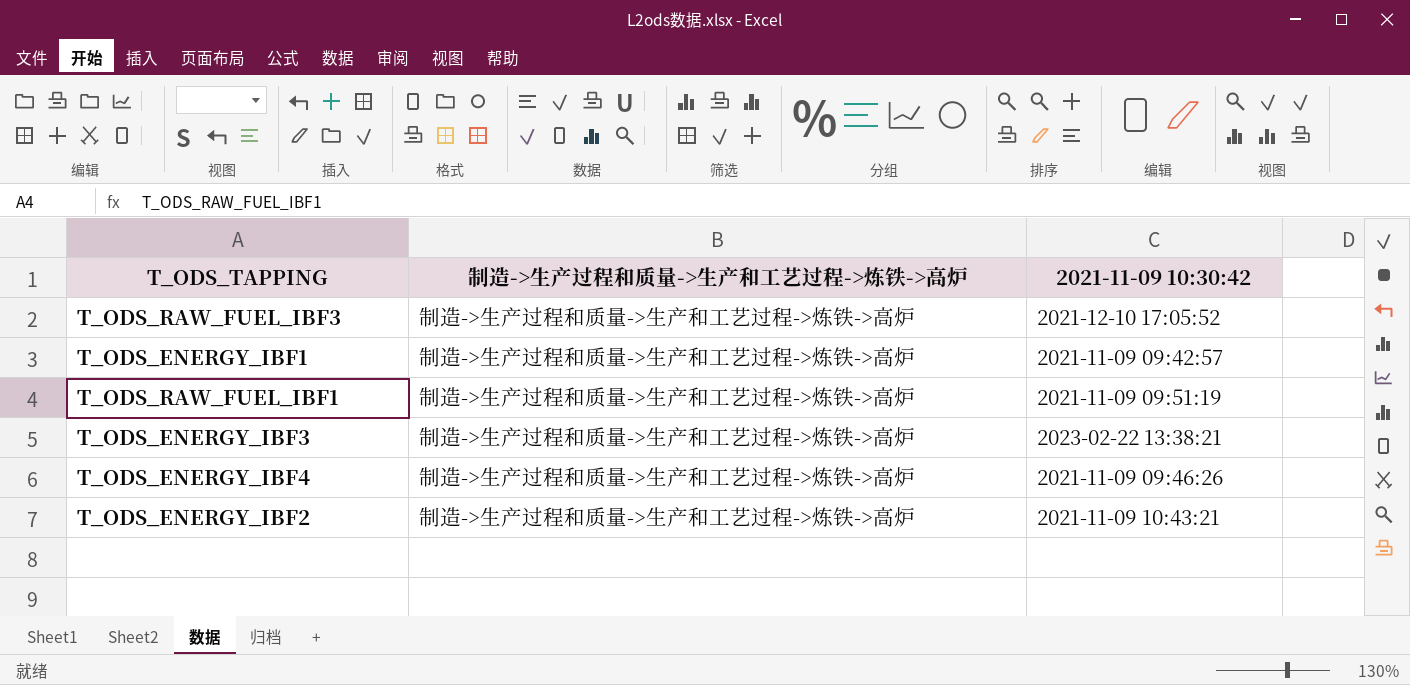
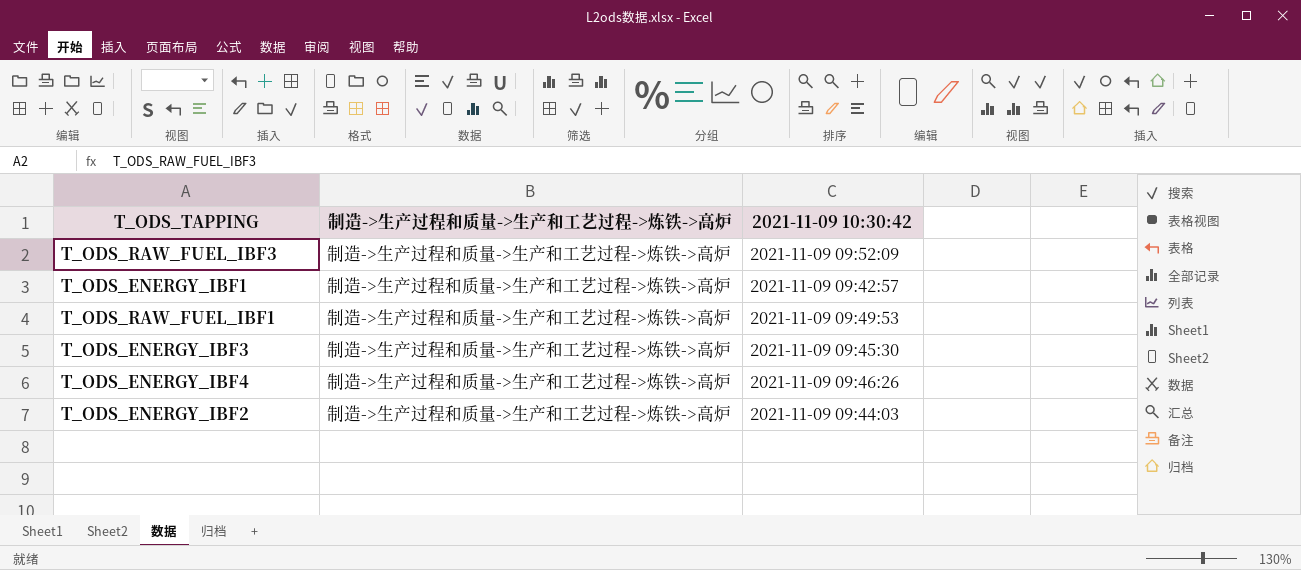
T_ODS_RAW_FUEL_IBF3 | 2021-11-09 10:30:42: 2021-12-10 17:05:52 -> 2021-11-09 09:52:09
T_ODS_RAW_FUEL_IBF1 | 2021-11-09 10:30:42: 2021-11-09 09:51:19 -> 2021-11-09 09:49:53
T_ODS_ENERGY_IBF3 | 2021-11-09 10:30:42: 2023-02-22 13:38:21 -> 2021-11-09 09:45:30
T_ODS_ENERGY_IBF2 | 2021-11-09 10:30:42: 2021-11-09 10:43:21 -> 2021-11-09 09:44:03

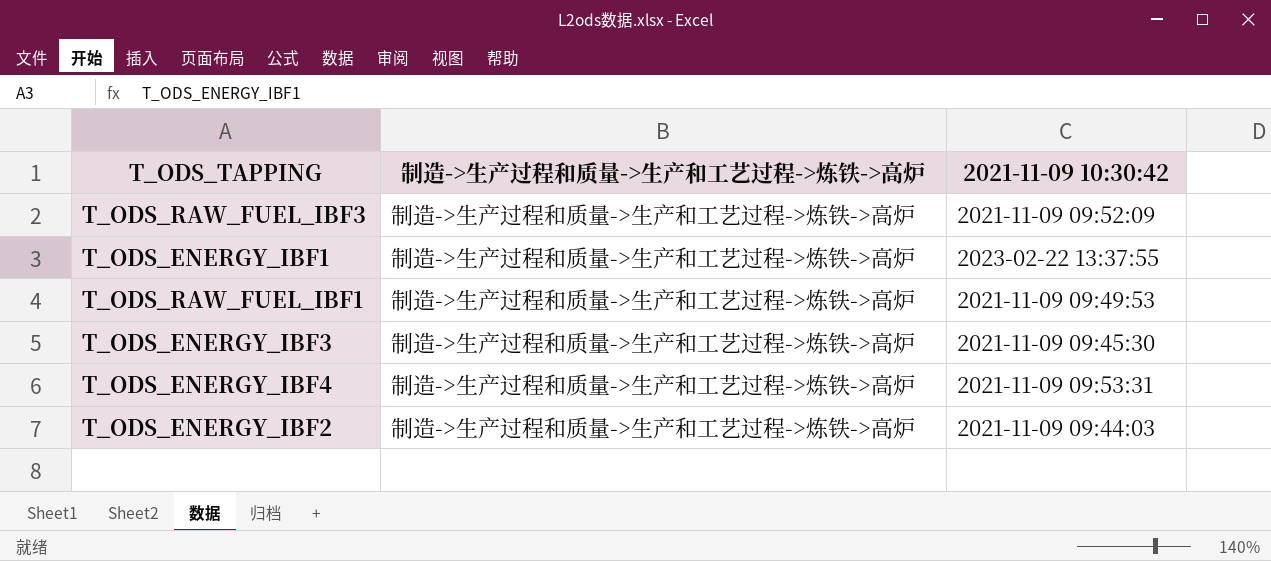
T_ODS_ENERGY_IBF1 | 2021-11-09 10:30:42: 2021-11-09 09:42:57 -> 2023-02-22 13:37:55
T_ODS_ENERGY_IBF4 | 2021-11-09 10:30:42: 2021-11-09 09:46:26 -> 2021-11-09 09:53:31

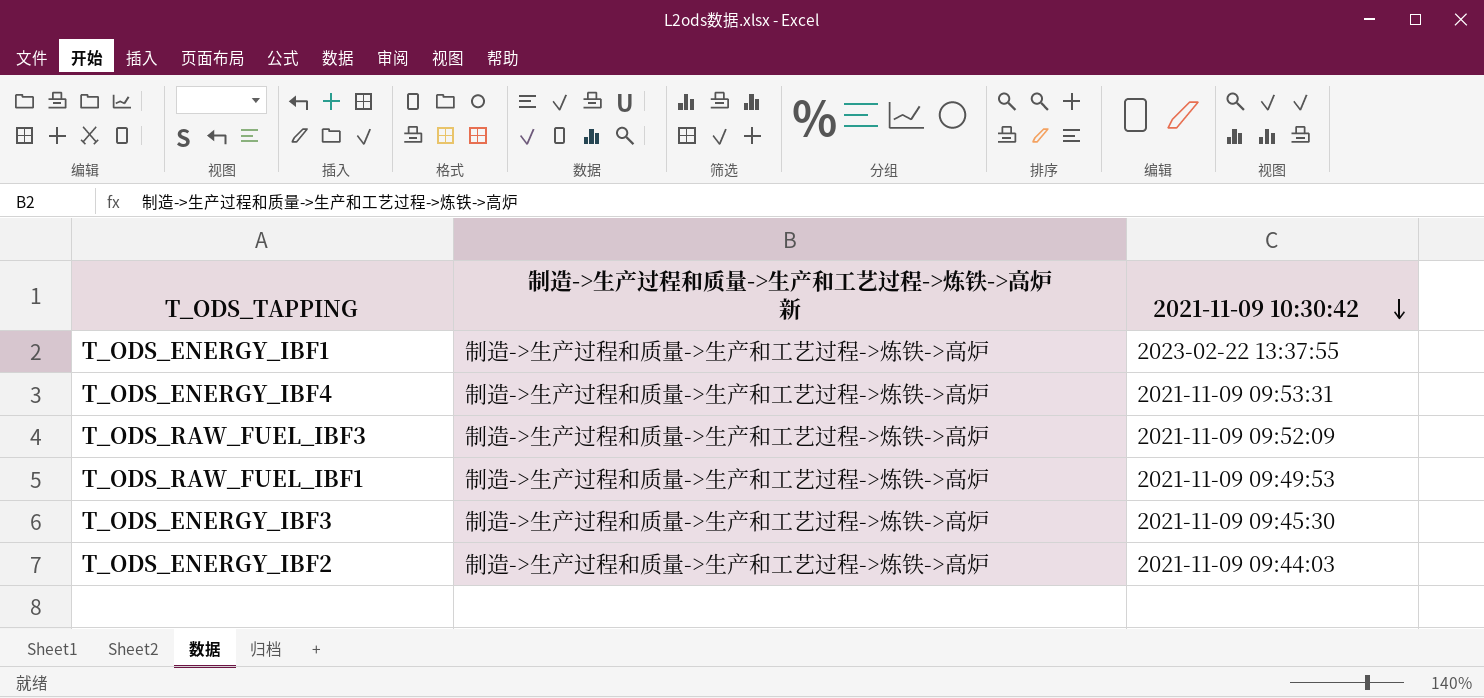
row order: none -> 2021-11-09 10:30:42 descending
column name: 制造->生产过程和质量->生产和工艺过程->炼铁->高炉 -> 制造->生产过程和质量->生产和工艺过程->炼铁->高炉 新

